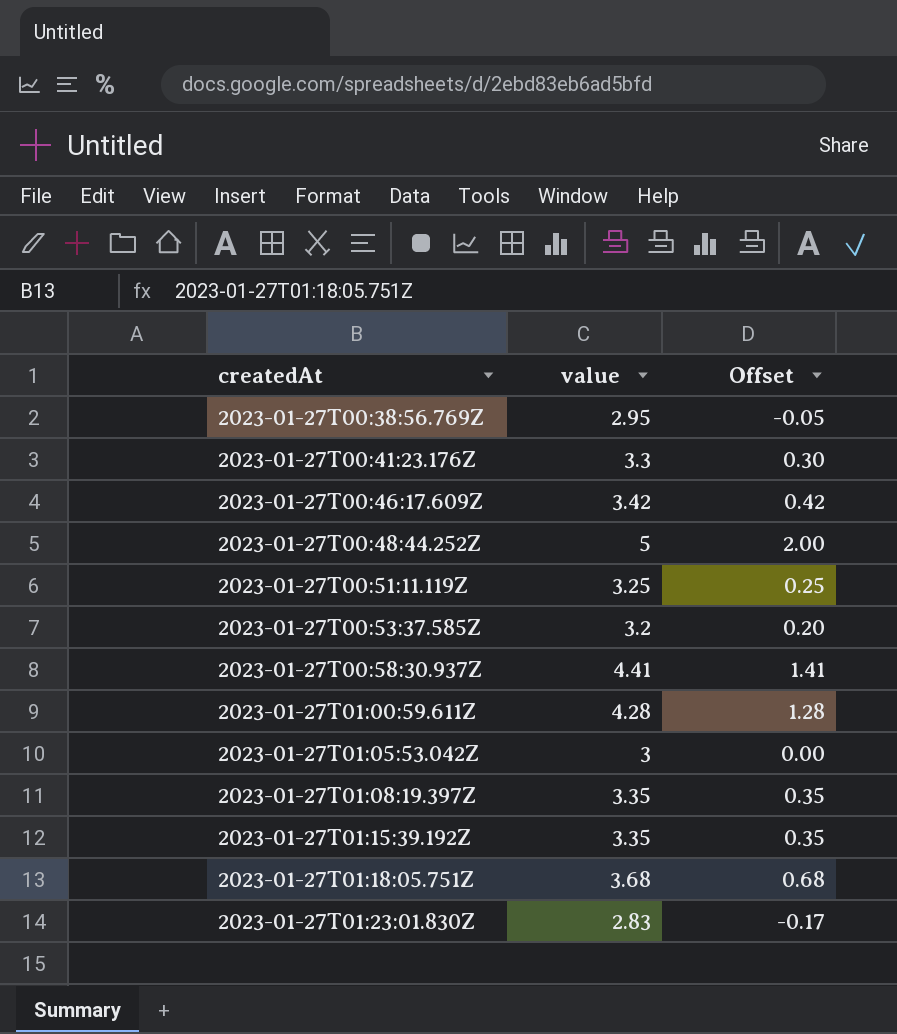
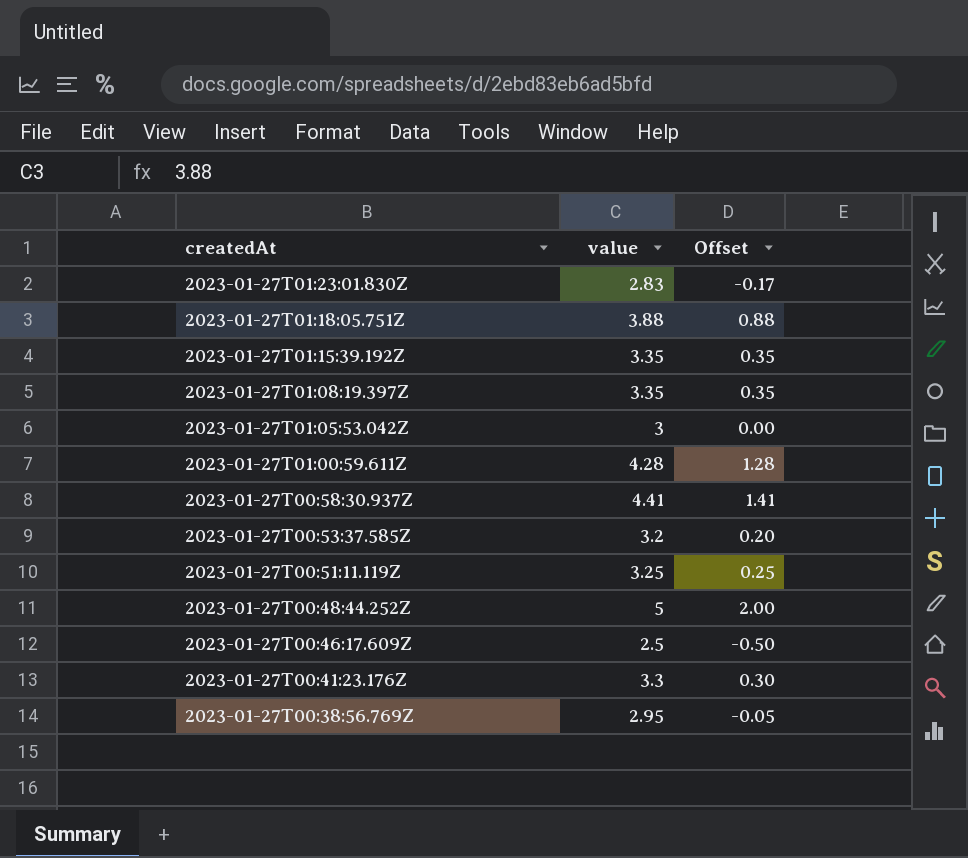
row order: createdAt ascending -> createdAt descending
2023-01-27T01:18:05.751Z | value: 3.68 -> 3.88
2023-01-27T01:18:05.751Z | Offset: 0.68 -> 0.88
2023-01-27T00:46:17.609Z | value: 3.42 -> 2.5
2023-01-27T00:46:17.609Z | Offset: 0.42 -> -0.50

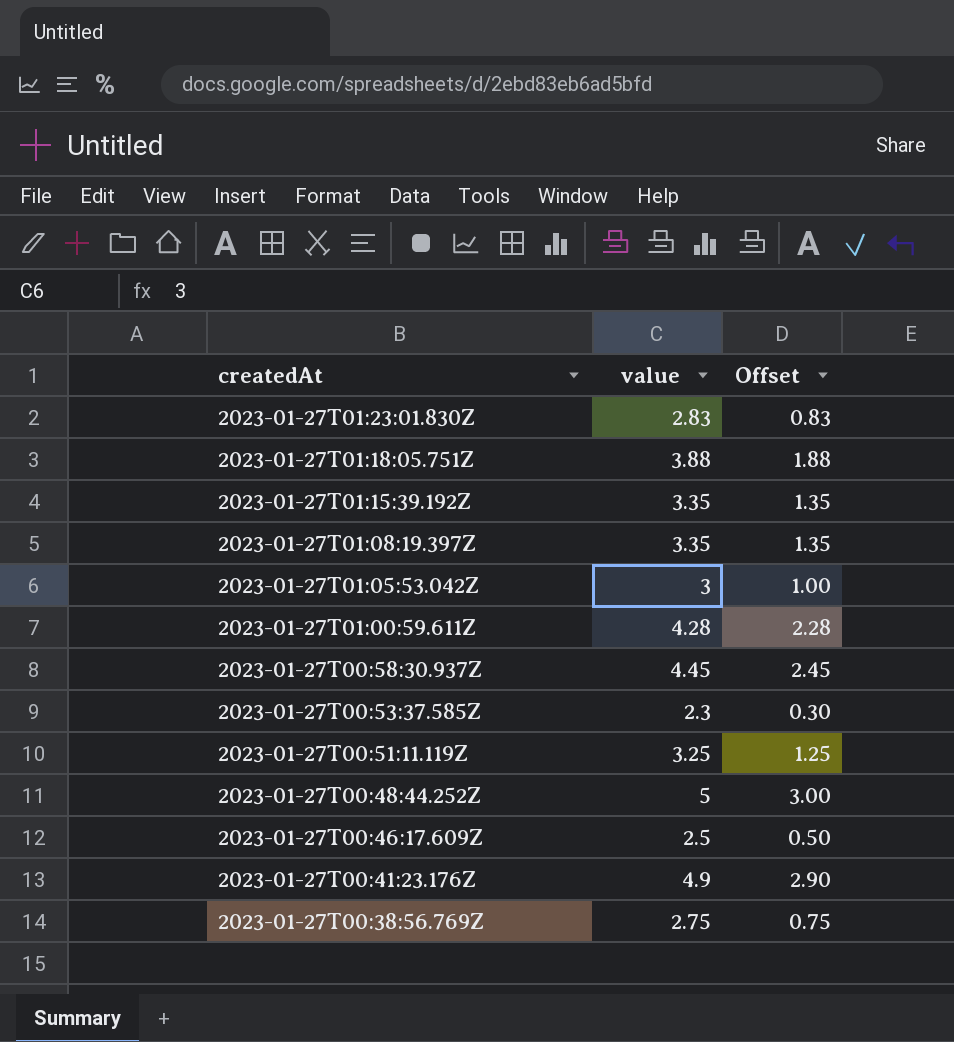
column Offset | formula: [value] - 3 -> [value] - 2
2023-01-27T00:58:30.937Z | value: 4.41 -> 4.45
2023-01-27T00:53:37.585Z | value: 3.2 -> 2.3
2023-01-27T00:41:23.176Z | value: 3.3 -> 4.9
2023-01-27T00:38:56.769Z | value: 2.95 -> 2.75

